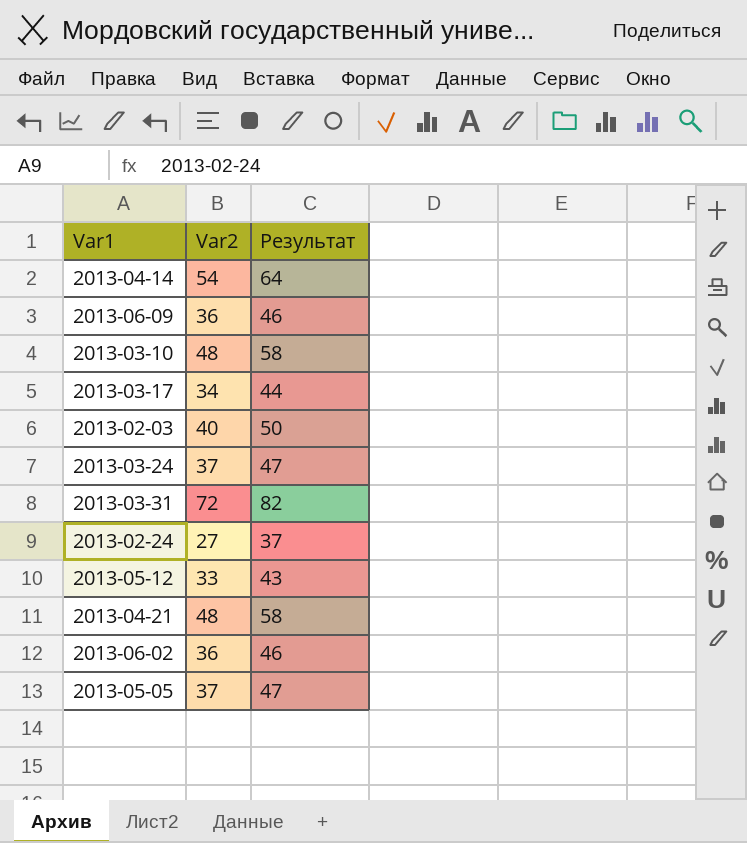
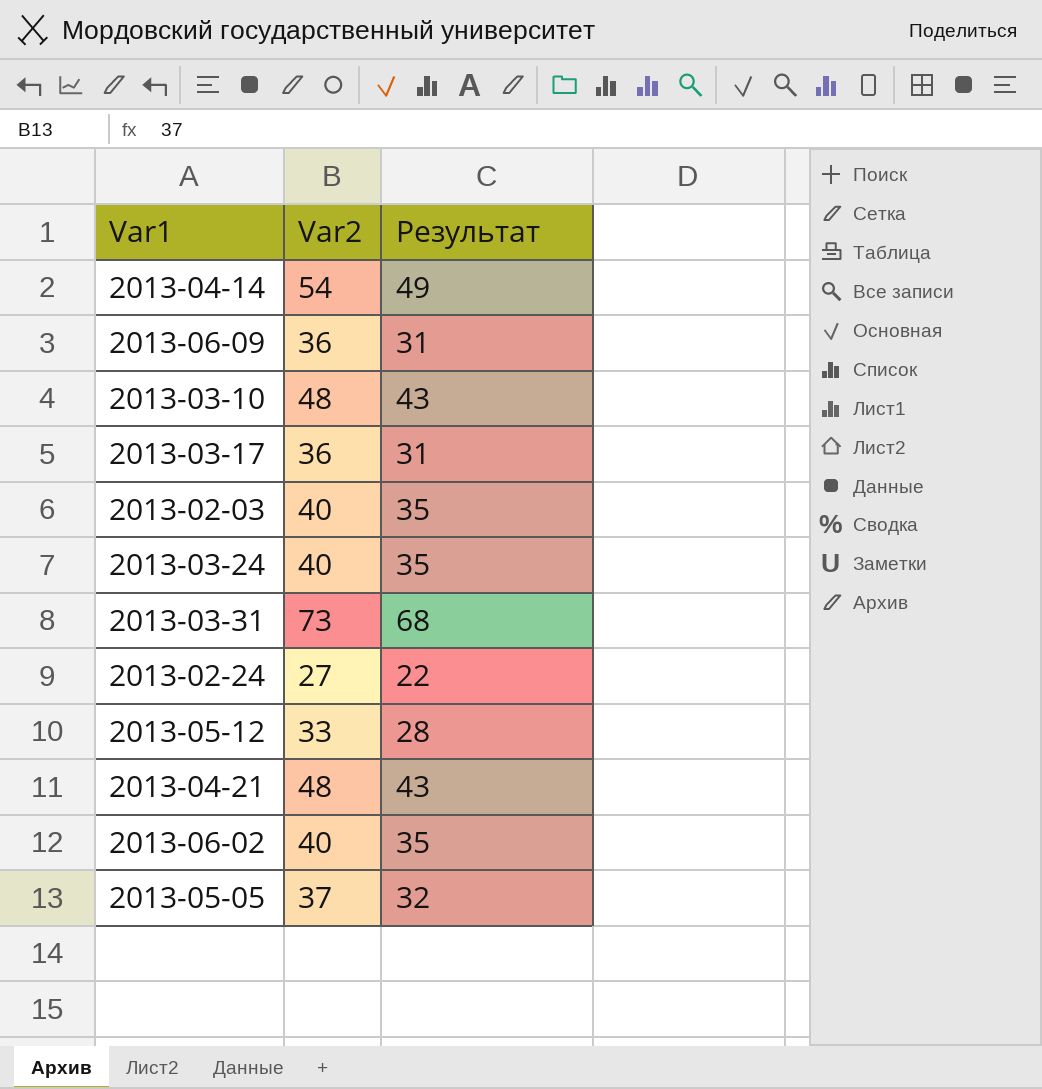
column Результат | formula: [Var2] + 10 -> [Var2] - 5
2013-03-17 | Var2: 34 -> 36
2013-03-24 | Var2: 37 -> 40
2013-03-31 | Var2: 72 -> 73
2013-06-02 | Var2: 36 -> 40

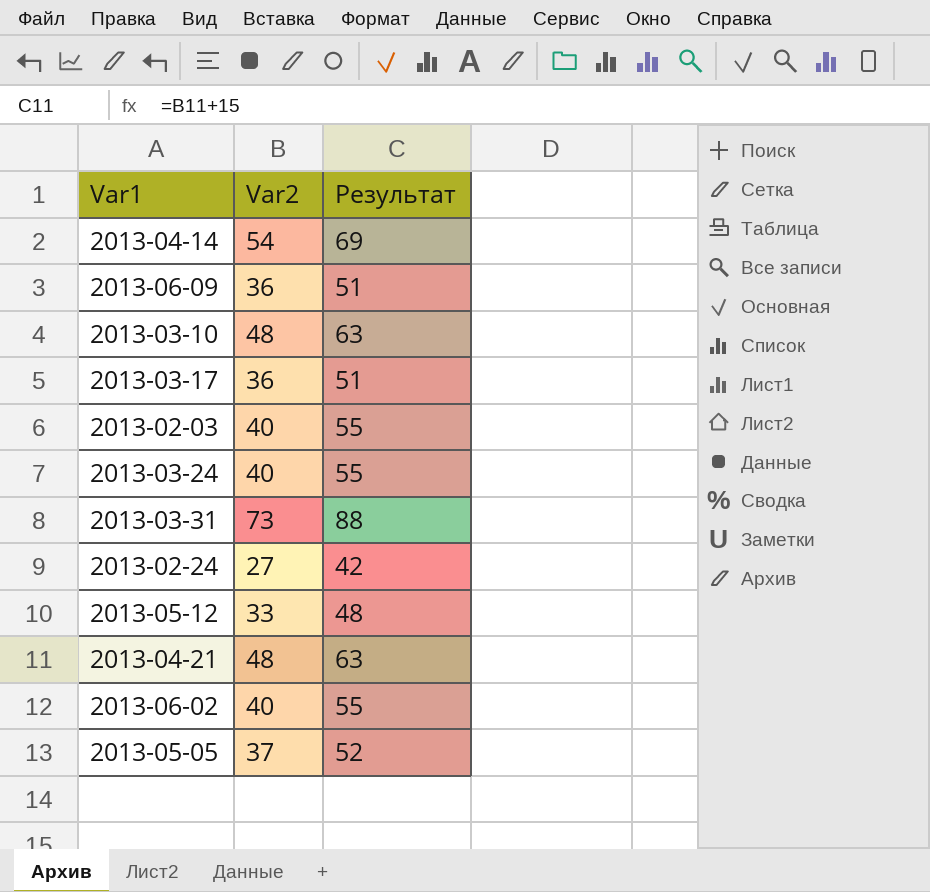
column Результат | formula: [Var2] - 5 -> [Var2] + 15

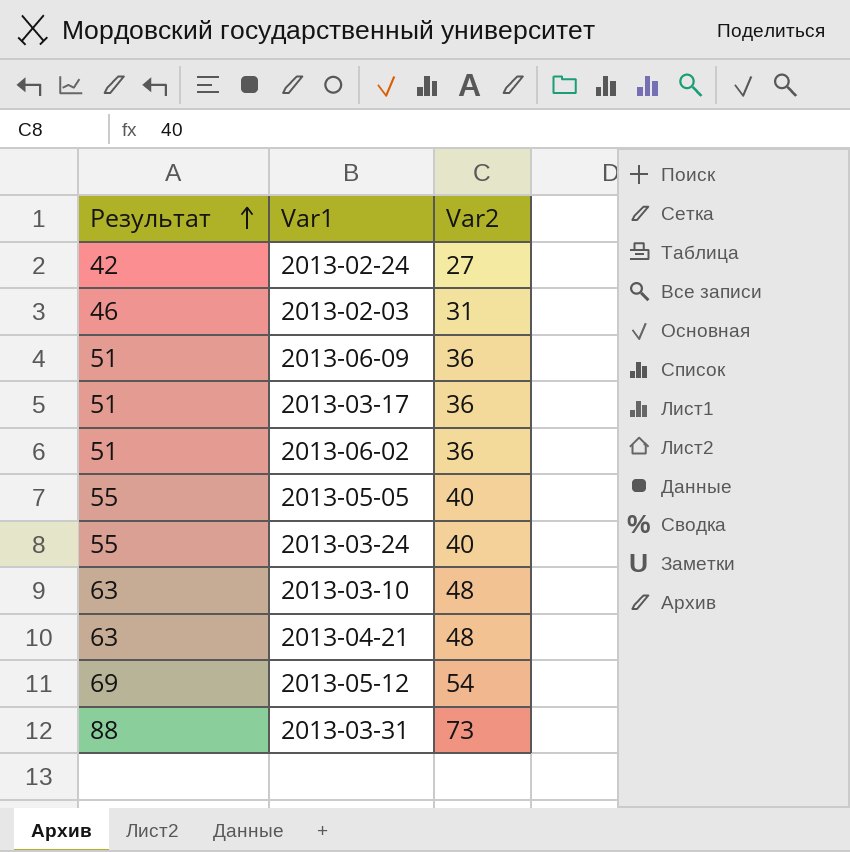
row order: none -> Результат ascending
column Результат | position: 3 -> 1
row 2013-04-14: 54 | 69 -> none
2013-02-03 | Результат: 55 -> 46
2013-02-03 | Var2: 40 -> 31
2013-06-02 | Результат: 55 -> 51
2013-06-02 | Var2: 40 -> 36
2013-05-05 | Результат: 52 -> 55
2013-05-05 | Var2: 37 -> 40
2013-05-12 | Результат: 48 -> 69
2013-05-12 | Var2: 33 -> 54

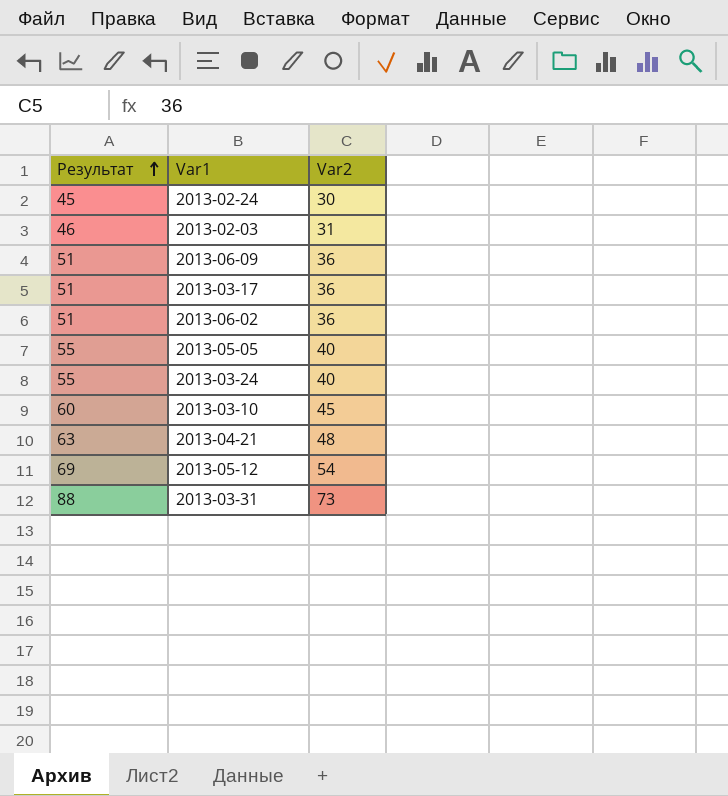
2013-02-24 | Результат: 42 -> 45
2013-02-24 | Var2: 27 -> 30
2013-03-10 | Результат: 63 -> 60
2013-03-10 | Var2: 48 -> 45

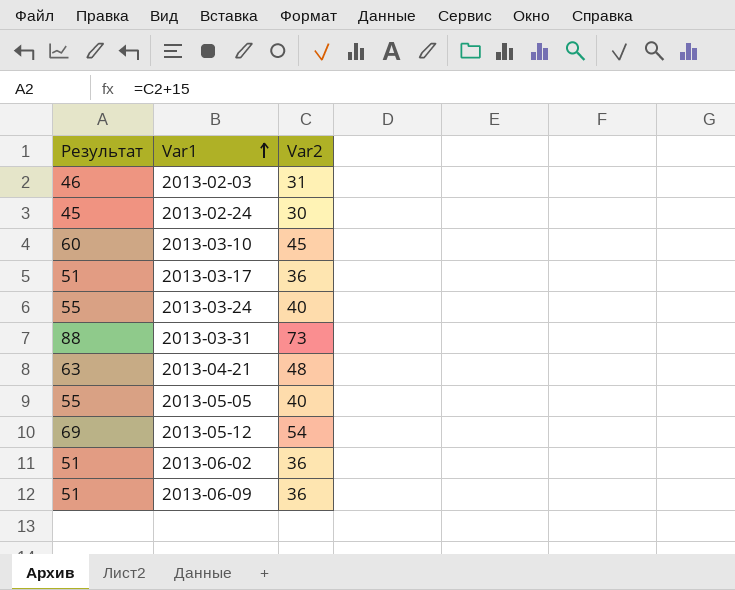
row order: Результат ascending -> Var1 ascending

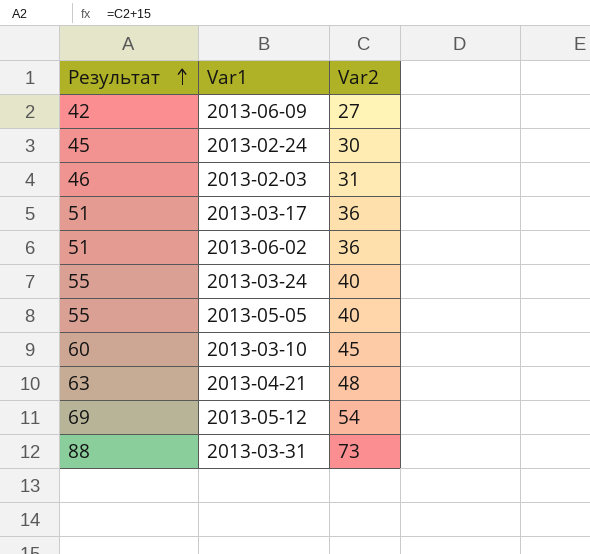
row order: Var1 ascending -> Результат ascending
2013-06-09 | Результат: 51 -> 42
2013-06-09 | Var2: 36 -> 27

